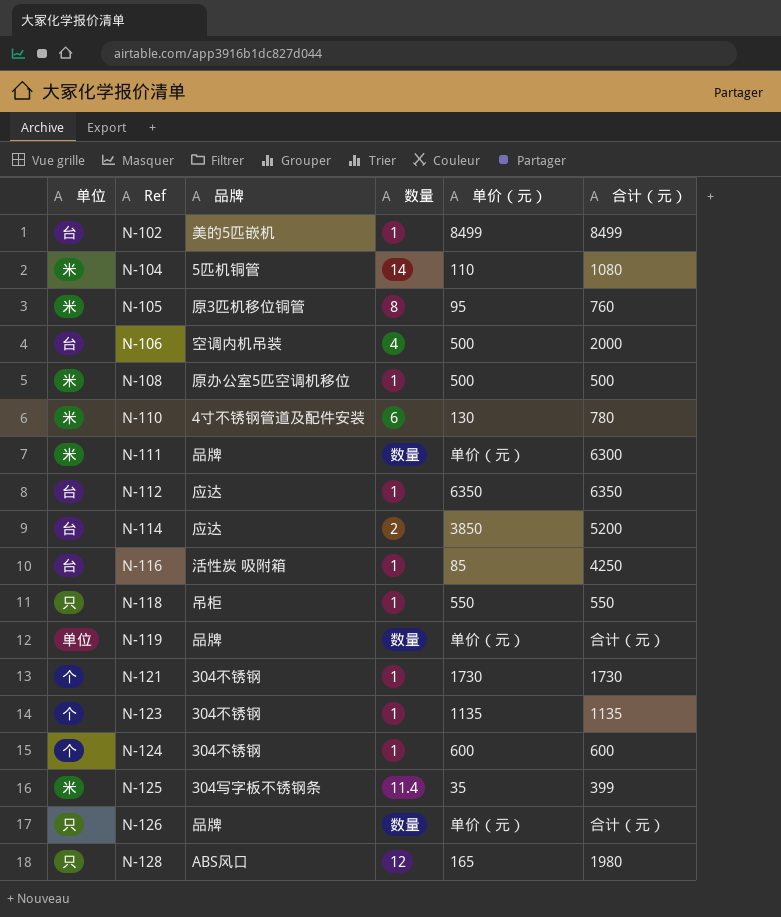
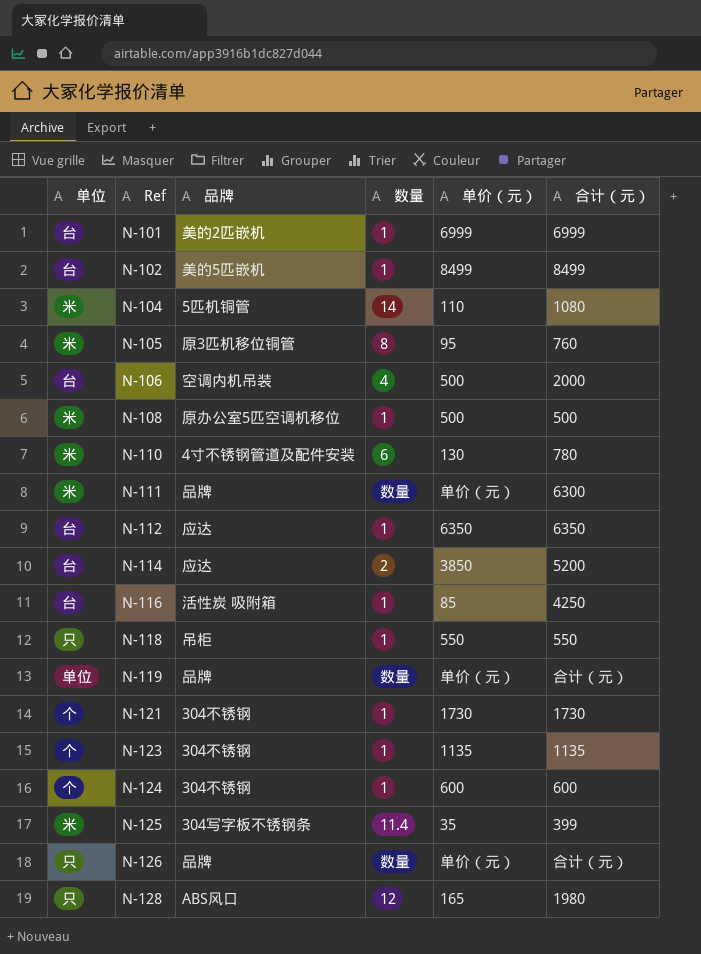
row N-101: none -> 台 | 美的2匹嵌机 | 1 | 6999 | 6999

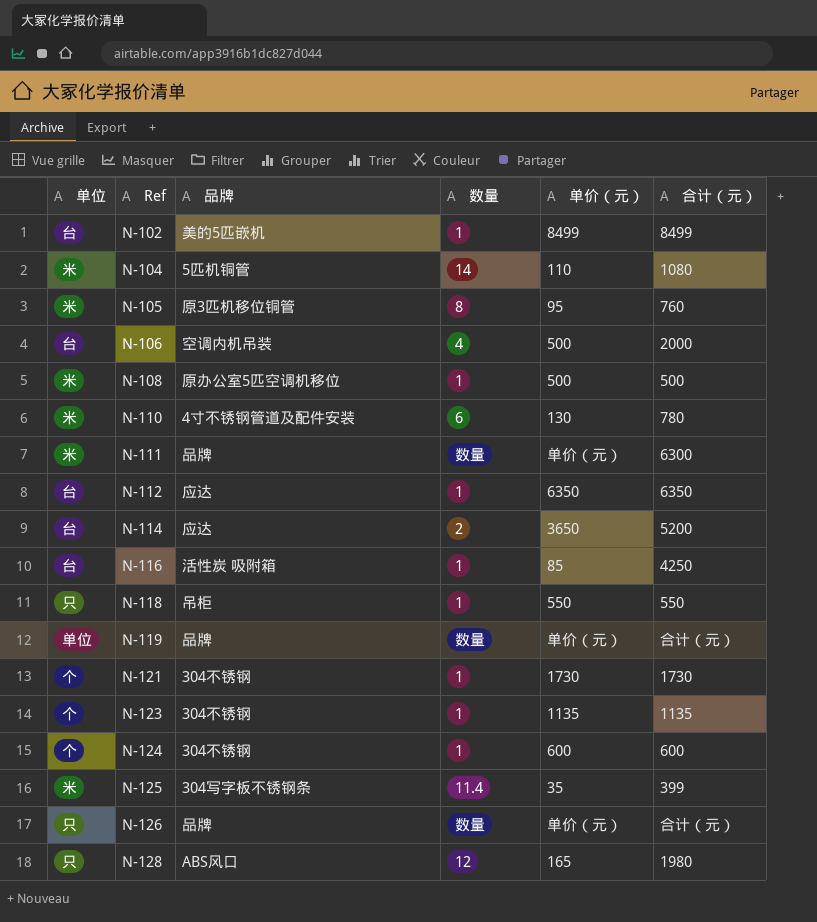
row N-101: 台 | 美的2匹嵌机 | 1 | 6999 | 6999 -> none
N-114 | 单价（元）: 3850 -> 3650

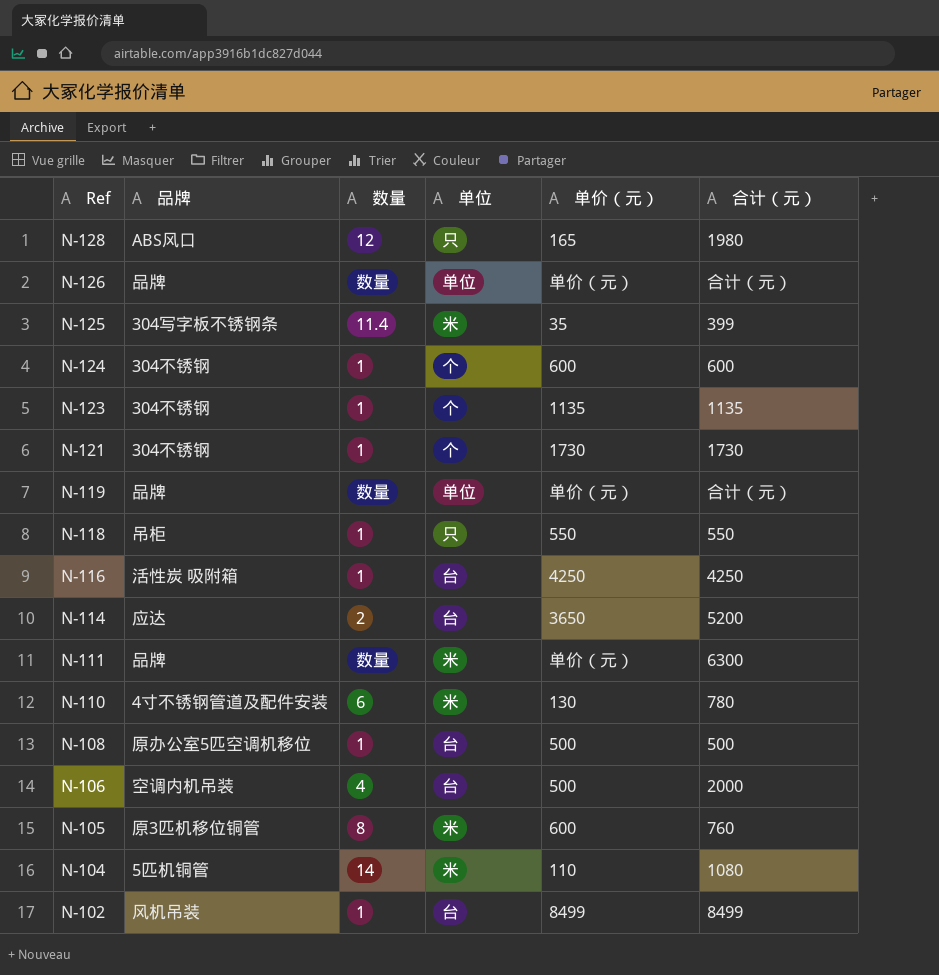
row order: Ref ascending -> Ref descending
column 单位 | position: 1 -> 4
row N-112: 台 | 应达 | 1 | 6350 | 6350 -> none
N-126 | 单位: 只 -> 单位
N-116 | 单价（元）: 85 -> 4250
N-108 | 单位: 米 -> 台
N-105 | 单价（元）: 95 -> 600
N-102 | 品牌: 美的5匹嵌机 -> 风机吊装

